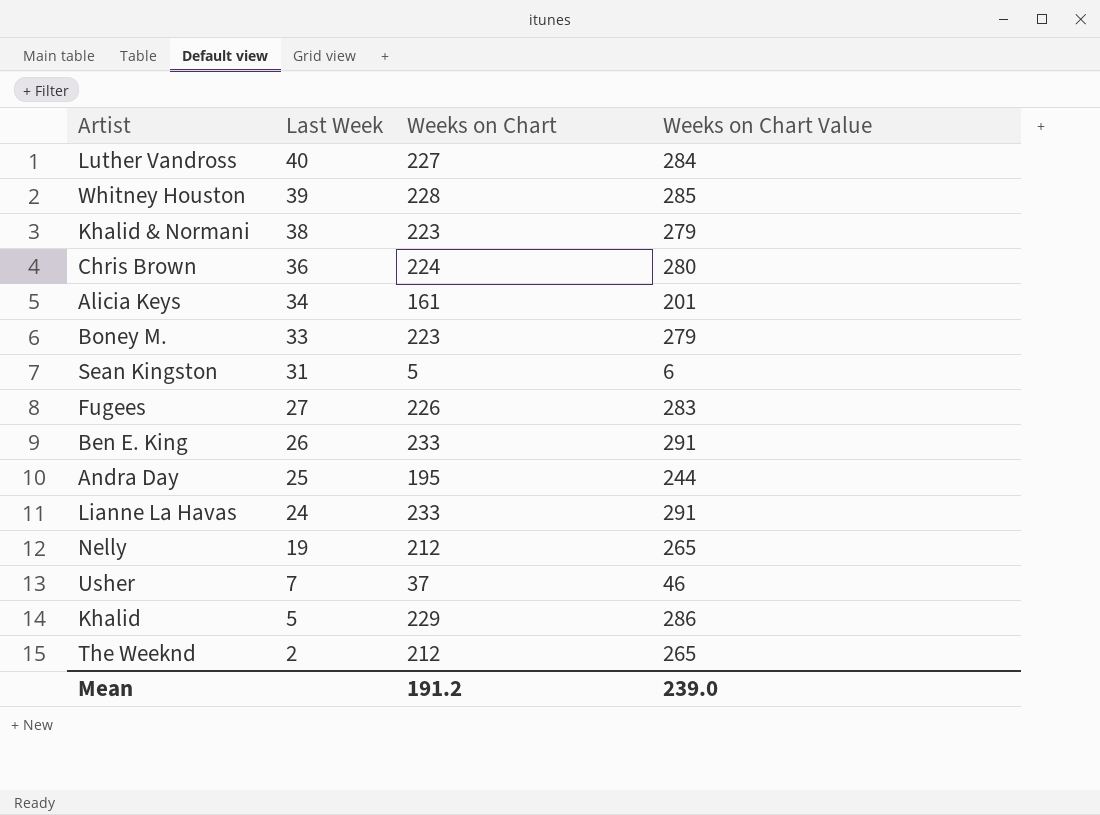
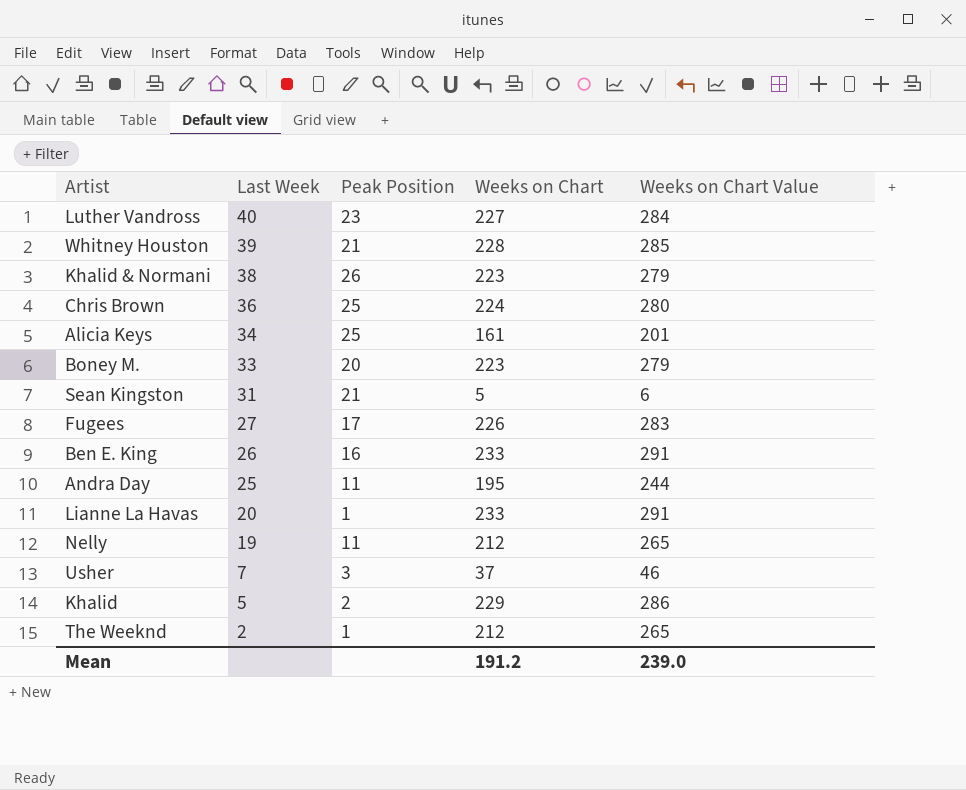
column Peak Position | position: none -> 3
Lianne La Havas | Last Week: 24 -> 20

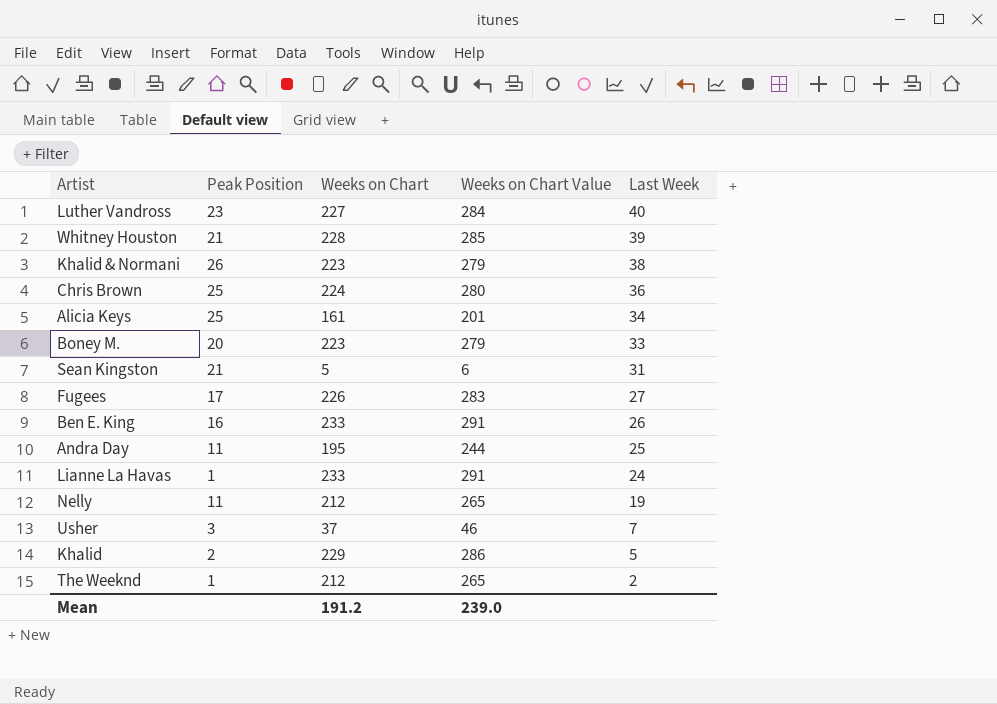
column Last Week | position: 2 -> 5
Lianne La Havas | Last Week: 20 -> 24

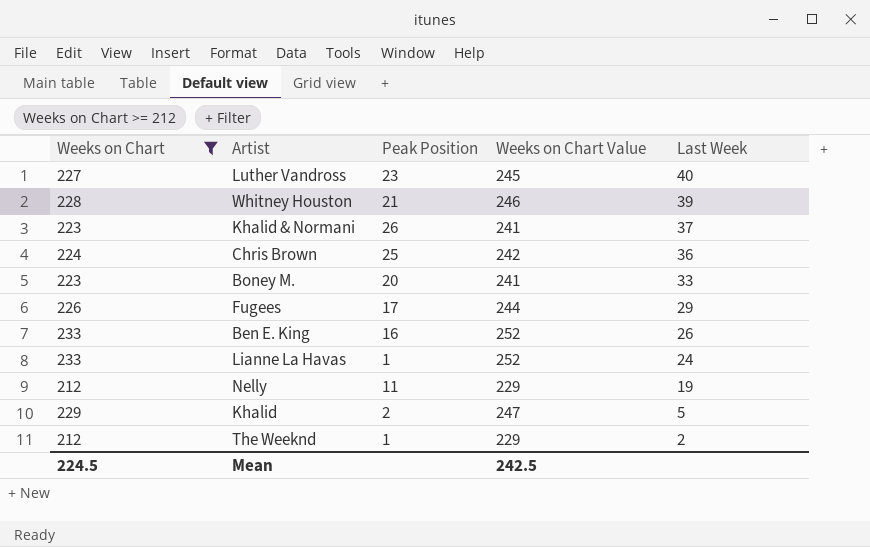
filter: none -> Weeks on Chart >= 212
column Weeks on Chart | position: 3 -> 1
column Weeks on Chart Value | formula: [Weeks on Chart] * 1.25 -> [Weeks on Chart] * 1.08
Khalid & Normani | Last Week: 38 -> 37
Fugees | Last Week: 27 -> 29
Mean | Weeks on Chart: 191.2 -> 224.5
Mean | Weeks on Chart Value: 239.0 -> 242.5

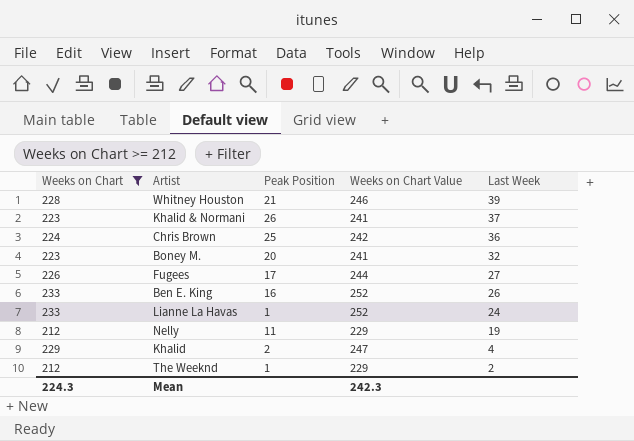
row Luther Vandross: 227 | 23 | 245 | 40 -> none
Boney M. | Last Week: 33 -> 32
Fugees | Last Week: 29 -> 27
Khalid | Last Week: 5 -> 4
Mean | Weeks on Chart: 224.5 -> 224.3
Mean | Weeks on Chart Value: 242.5 -> 242.3

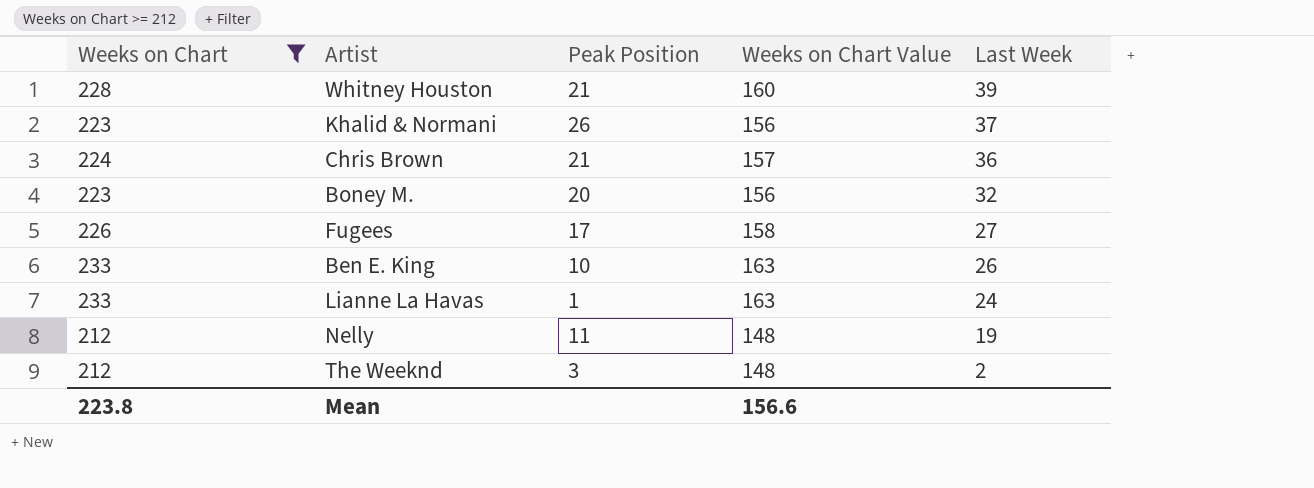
column Weeks on Chart Value | formula: [Weeks on Chart] * 1.08 -> [Weeks on Chart] * 0.7
row Khalid: 229 | 2 | 247 | 4 -> none
Chris Brown | Peak Position: 25 -> 21
Ben E. King | Peak Position: 16 -> 10
The Weeknd | Peak Position: 1 -> 3
Mean | Weeks on Chart: 224.3 -> 223.8
Mean | Weeks on Chart Value: 242.3 -> 156.6

